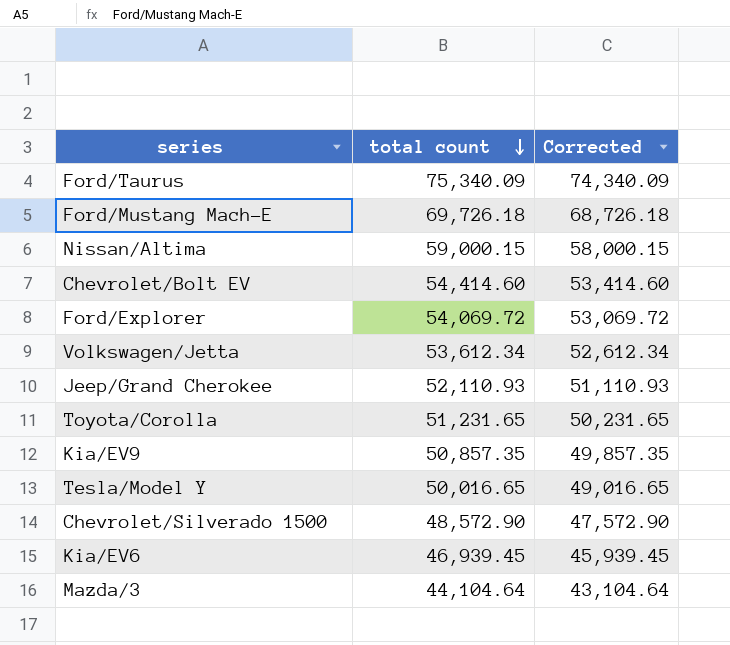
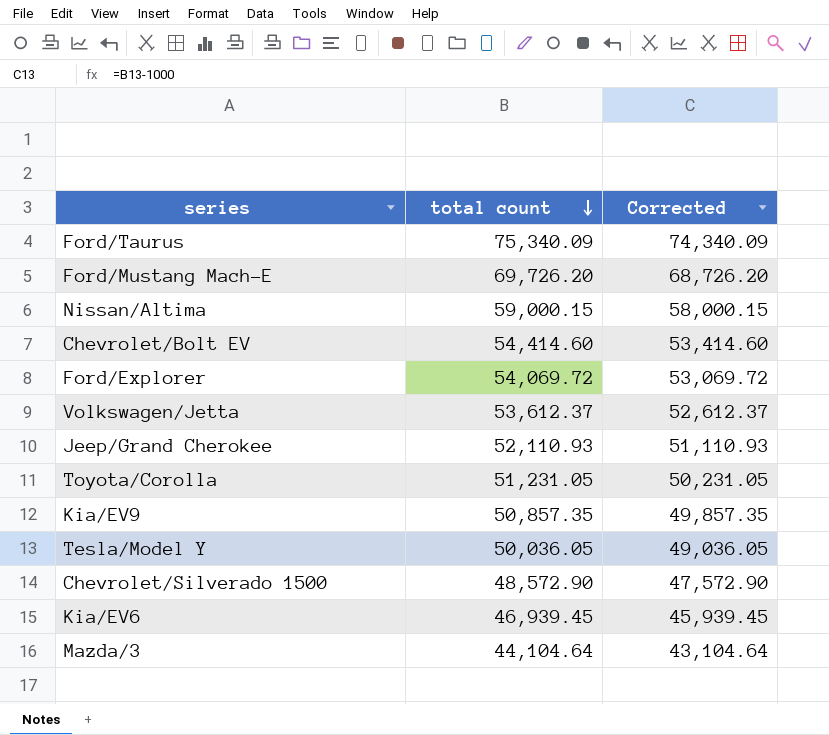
Ford/Mustang Mach-E | total count: 69,726.18 -> 69,726.20
Ford/Mustang Mach-E | Corrected: 68,726.18 -> 68,726.20
Volkswagen/Jetta | total count: 53,612.34 -> 53,612.37
Volkswagen/Jetta | Corrected: 52,612.34 -> 52,612.37
Toyota/Corolla | total count: 51,231.65 -> 51,231.05
Toyota/Corolla | Corrected: 50,231.65 -> 50,231.05
Tesla/Model Y | total count: 50,016.65 -> 50,036.05
Tesla/Model Y | Corrected: 49,016.65 -> 49,036.05

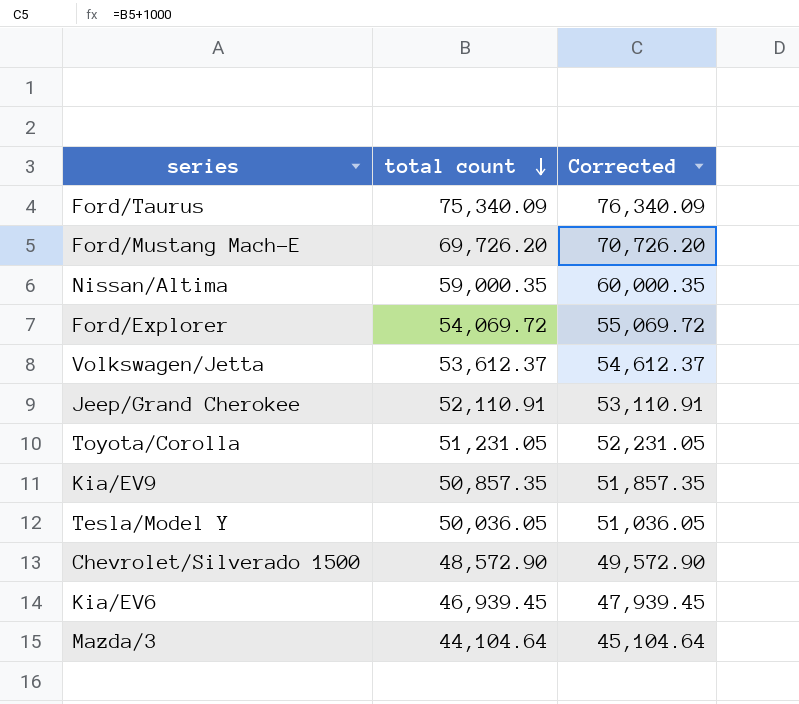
column Corrected | formula: [total count] - 1000 -> [total count] + 1000
row Chevrolet/Bolt EV: 54,414.60 | 53,414.60 -> none
Nissan/Altima | total count: 59,000.15 -> 59,000.35
Jeep/Grand Cherokee | total count: 52,110.93 -> 52,110.91

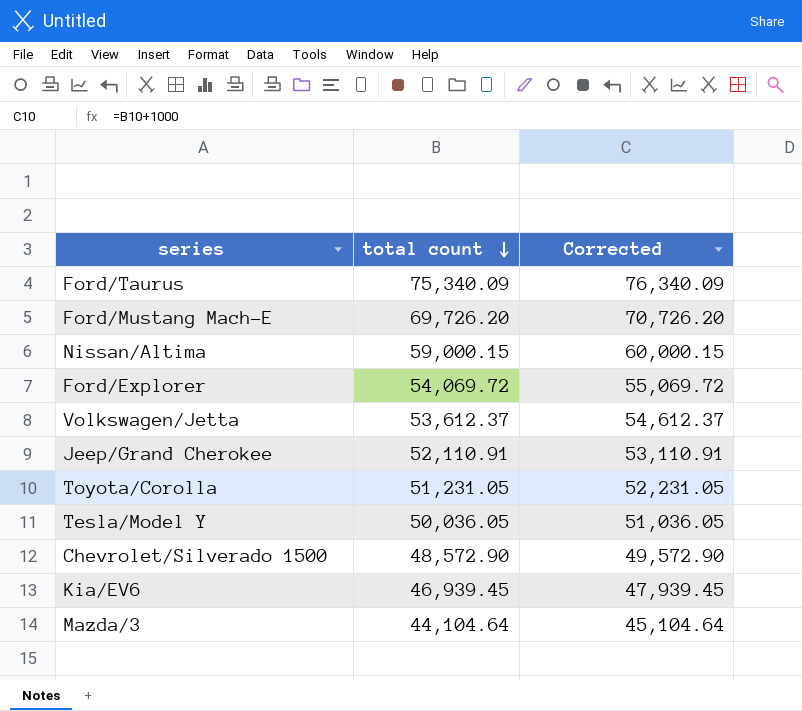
row Kia/EV9: 50,857.35 | 51,857.35 -> none
Nissan/Altima | total count: 59,000.35 -> 59,000.15
Nissan/Altima | Corrected: 60,000.35 -> 60,000.15

